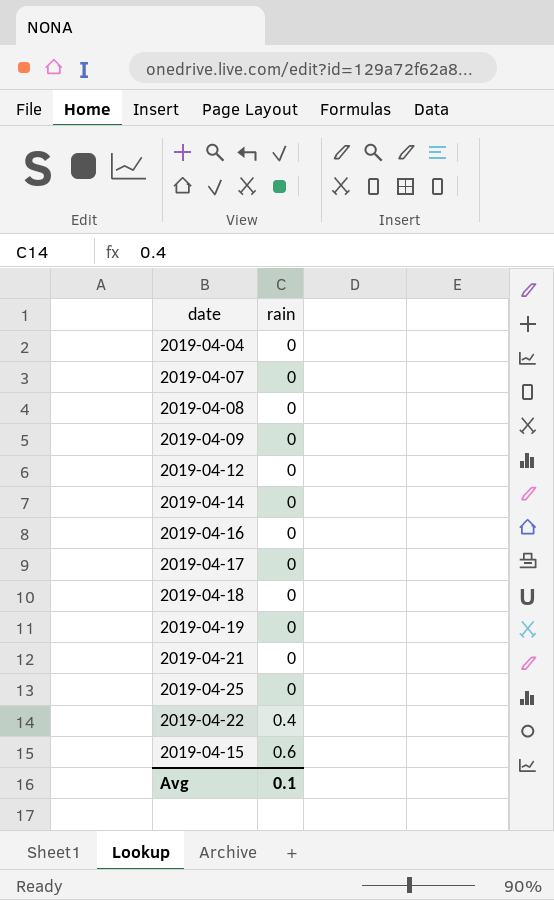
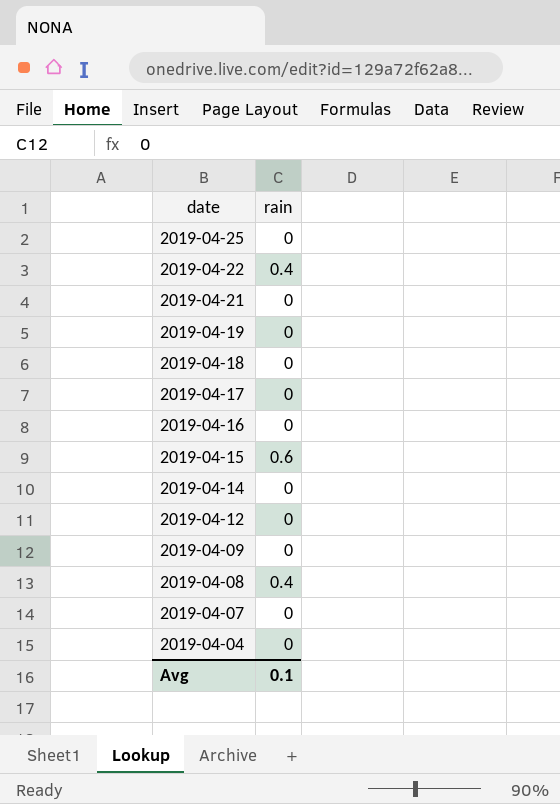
row order: rain ascending -> date descending
2019-04-08 | rain: 0 -> 0.4

